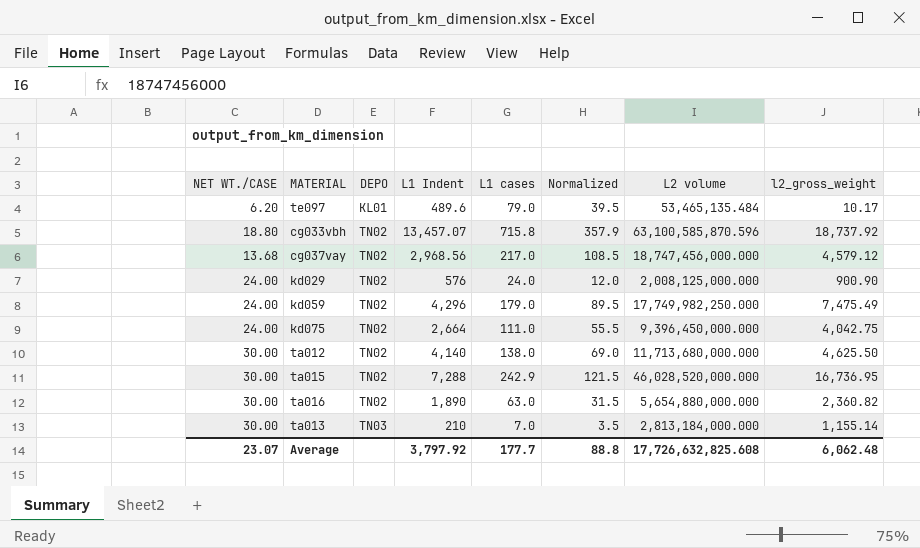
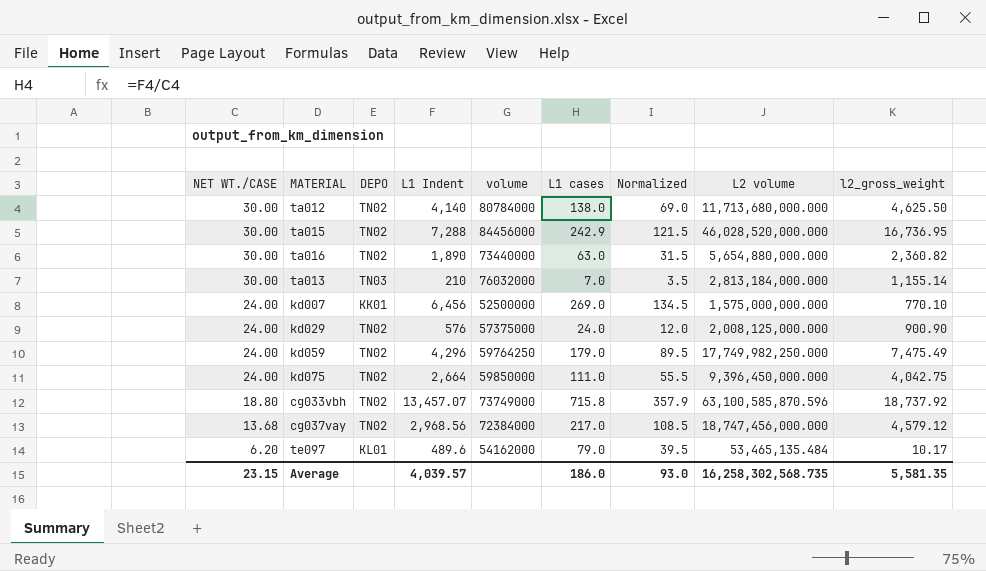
row order: DEPO ascending -> NET WT./CASE descending
column volume | position: none -> 5
row kd007: none -> 24.00 | KK01 | 6,456 | 52500000 | 269.0 | 134.5 | 1,575,000,000.000 | 770.10
Average | NET WT./CASE: 23.07 -> 23.15
Average | L1 Indent: 3,797.92 -> 4,039.57
Average | L1 cases: 177.7 -> 186.0
Average | Normalized: 88.8 -> 93.0
Average | L2 volume: 17,726,632,825.608 -> 16,258,302,568.735
Average | l2_gross_weight: 6,062.48 -> 5,581.35

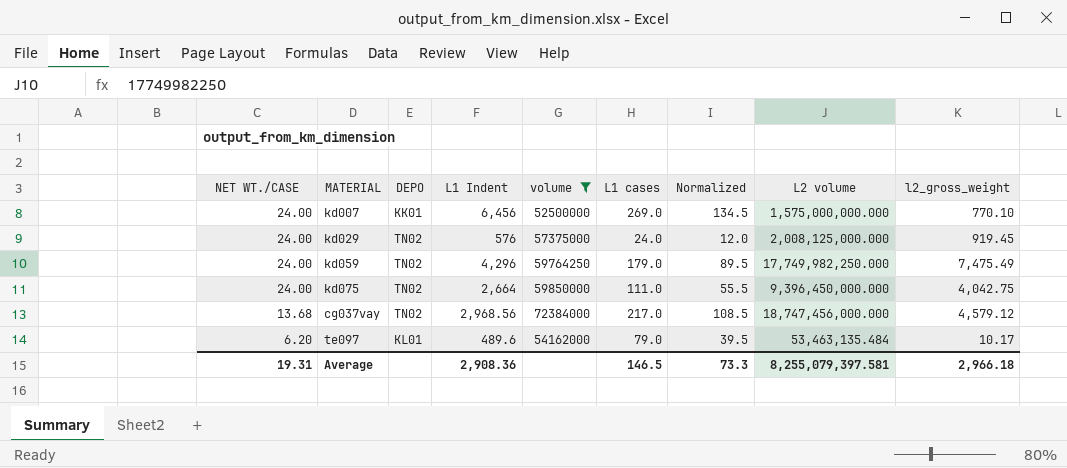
filter: none -> volume <= 72384000
kd029 | l2_gross_weight: 900.90 -> 919.45
te097 | L2 volume: 53,465,135.484 -> 53,463,135.484
Average | NET WT./CASE: 23.15 -> 19.31
Average | L1 Indent: 4,039.57 -> 2,908.36
Average | L1 cases: 186.0 -> 146.5
Average | Normalized: 93.0 -> 73.3
Average | L2 volume: 16,258,302,568.735 -> 8,255,079,397.581
Average | l2_gross_weight: 5,581.35 -> 2,966.18

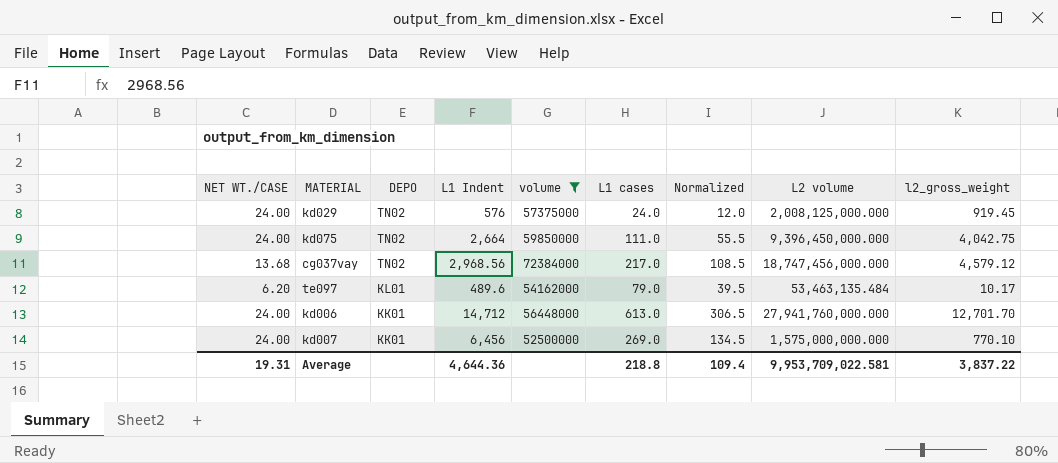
row order: NET WT./CASE descending -> DEPO descending
row kd059: 24.00 | TN02 | 4,296 | 59764250 | 179.0 | 89.5 | 17,749,982,250.000 | 7,475.49 -> none
row kd006: none -> 24.00 | KK01 | 14,712 | 56448000 | 613.0 | 306.5 | 27,941,760,000.000 | 12,701.70
Average | L1 Indent: 2,908.36 -> 4,644.36
Average | L1 cases: 146.5 -> 218.8
Average | Normalized: 73.3 -> 109.4
Average | L2 volume: 8,255,079,397.581 -> 9,953,709,022.581
Average | l2_gross_weight: 2,966.18 -> 3,837.22

